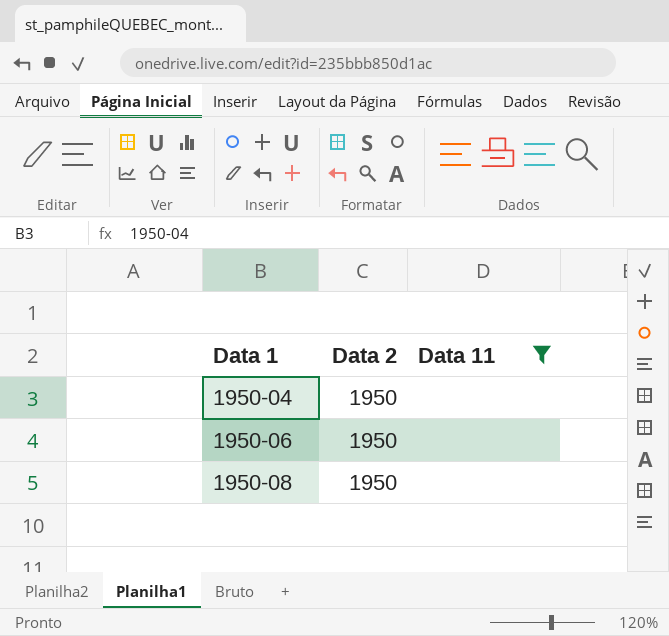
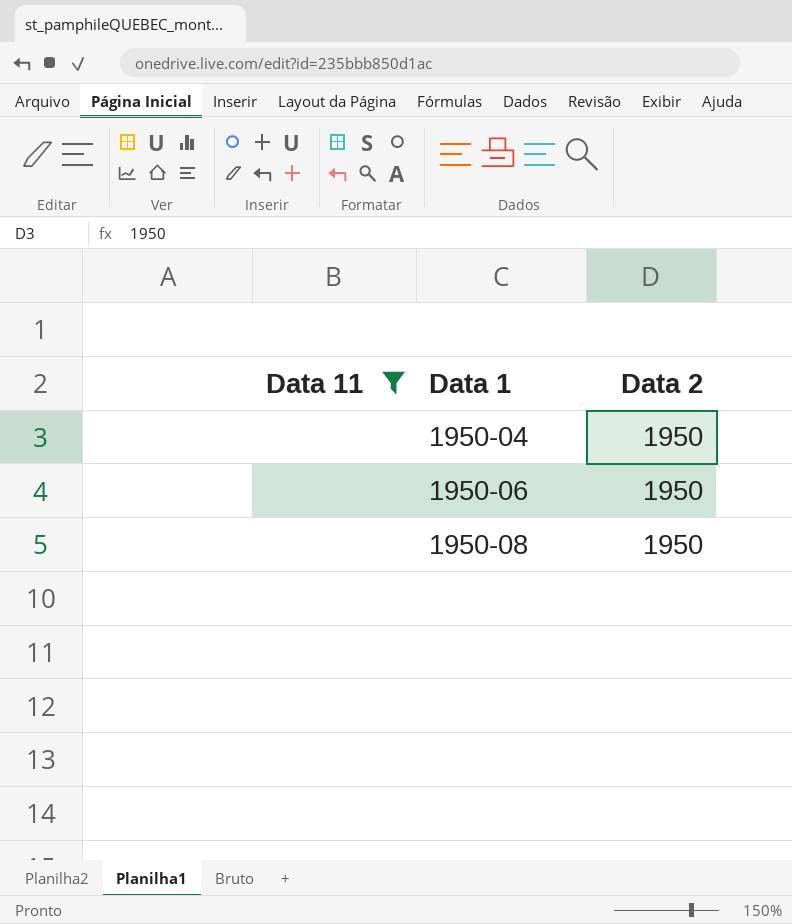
column Data 11 | position: 3 -> 1

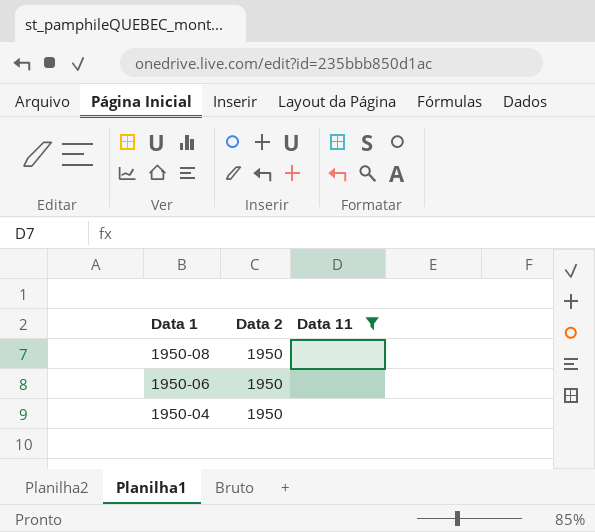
row order: Data 1 ascending -> Data 1 descending
column Data 11 | position: 1 -> 3

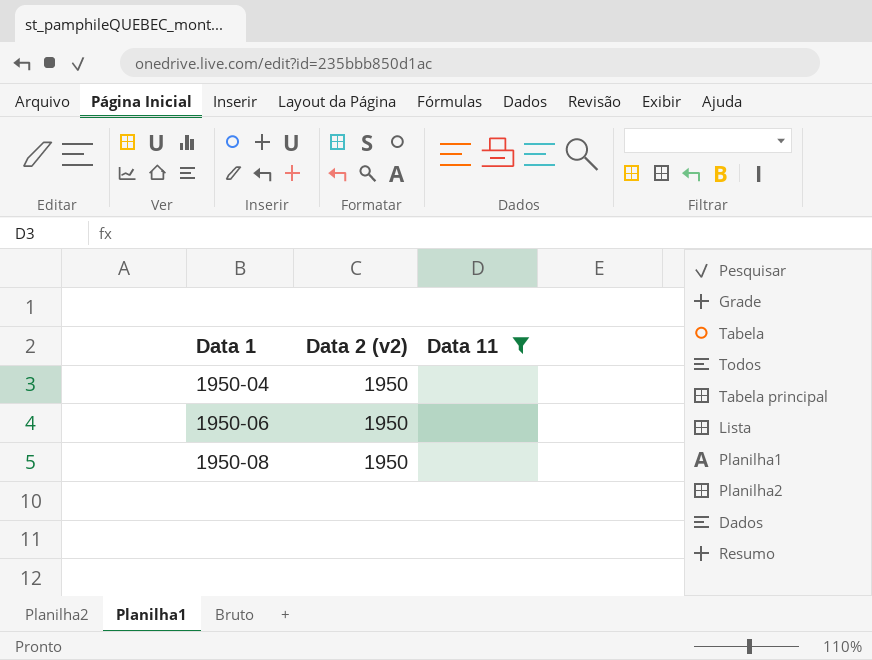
row order: Data 1 descending -> Data 1 ascending
column name: Data 2 -> Data 2 (v2)

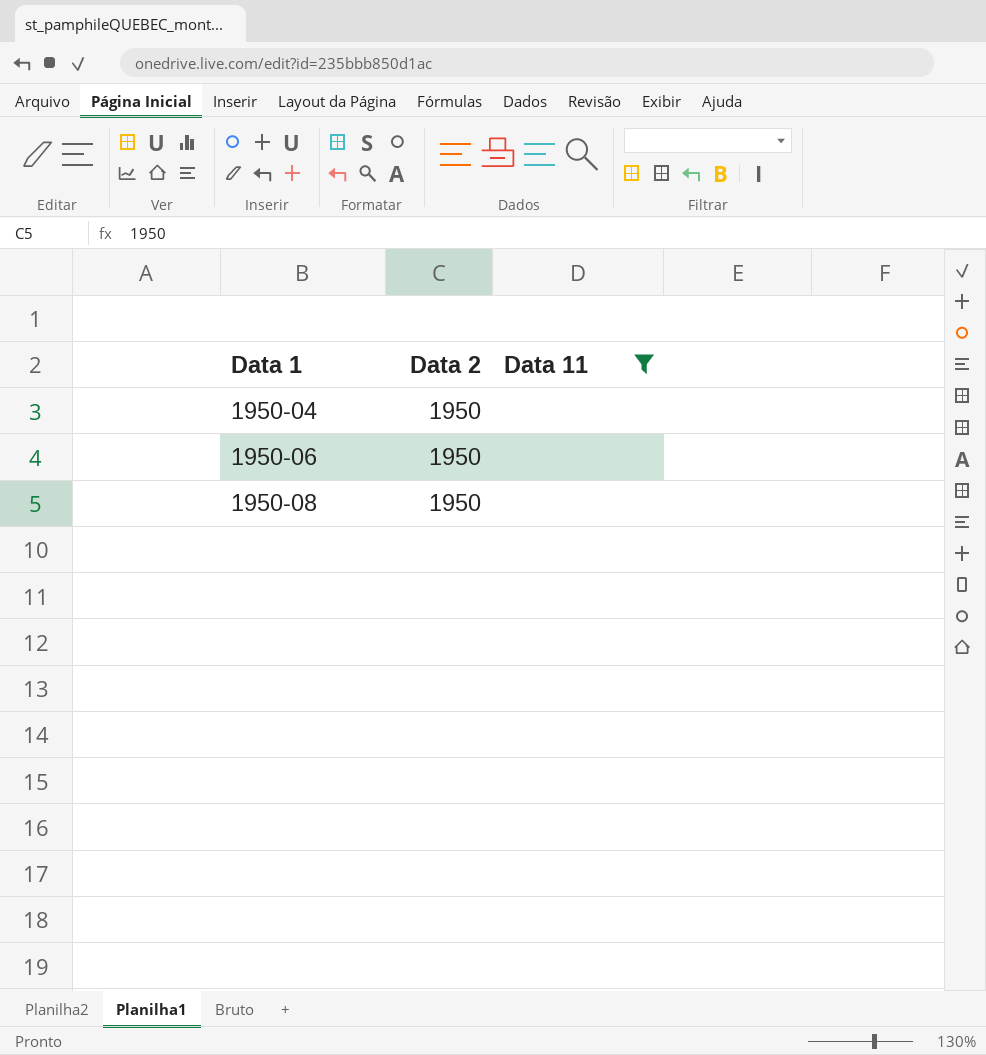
column name: Data 2 (v2) -> Data 2

